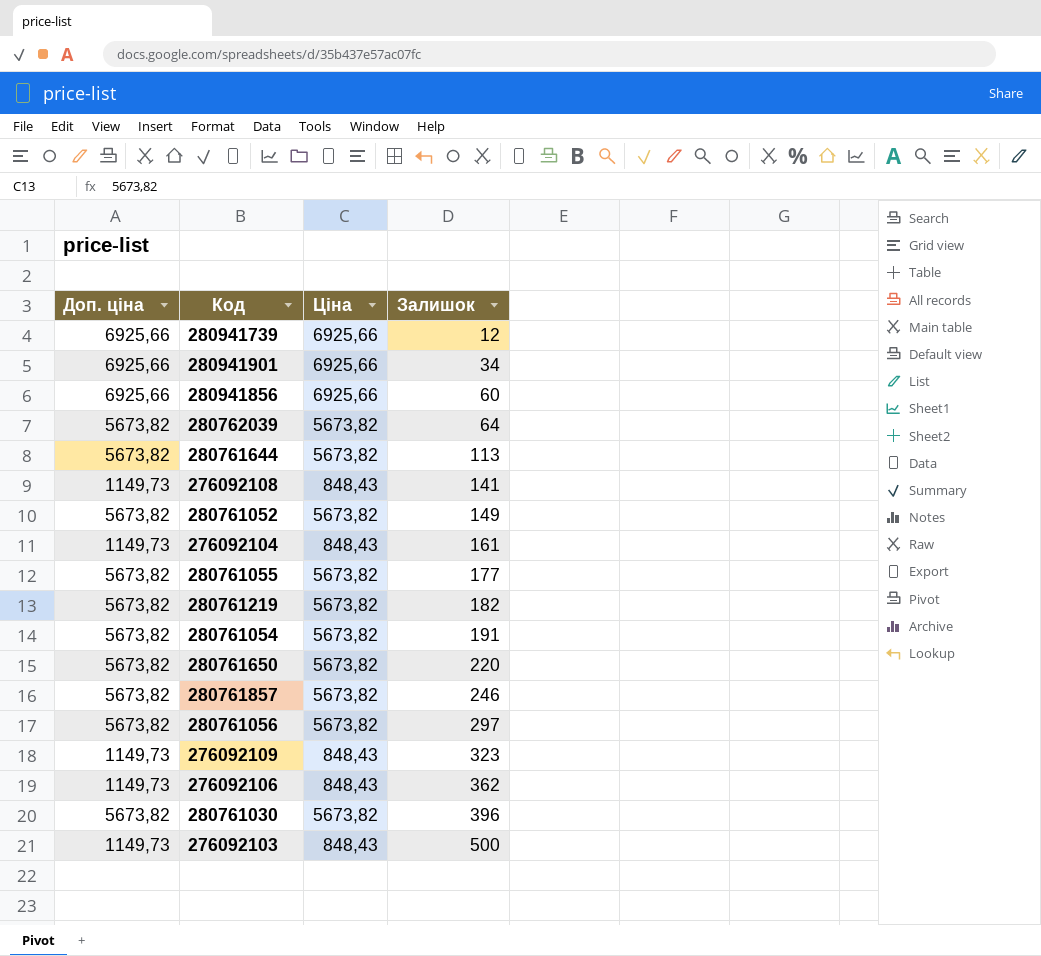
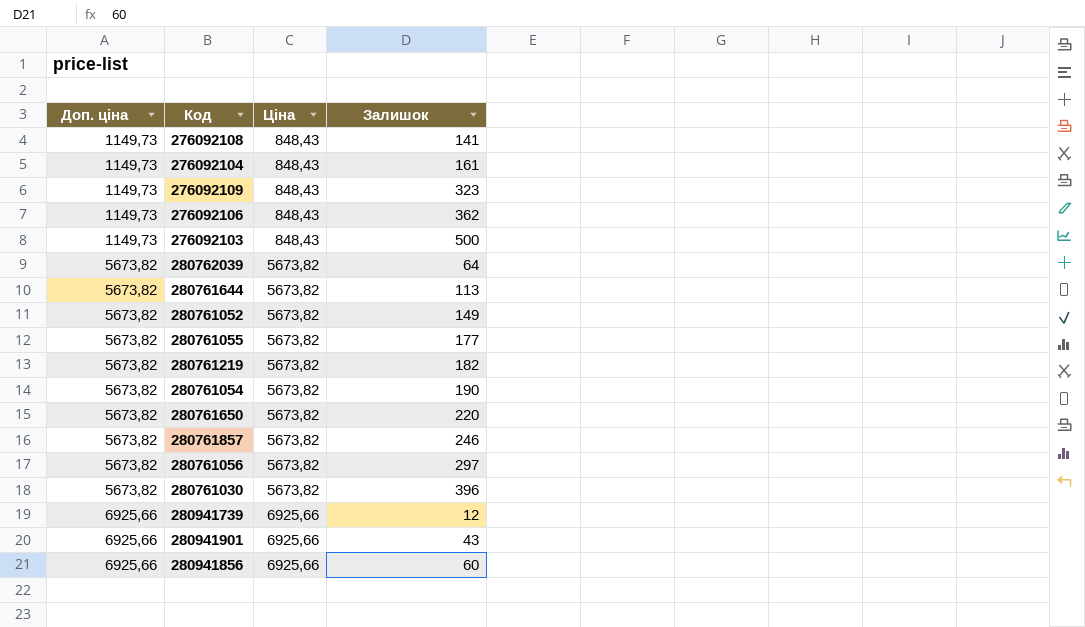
row order: Залишок ascending -> Доп. ціна ascending
280761054 | Залишок: 191 -> 190
280941901 | Залишок: 34 -> 43

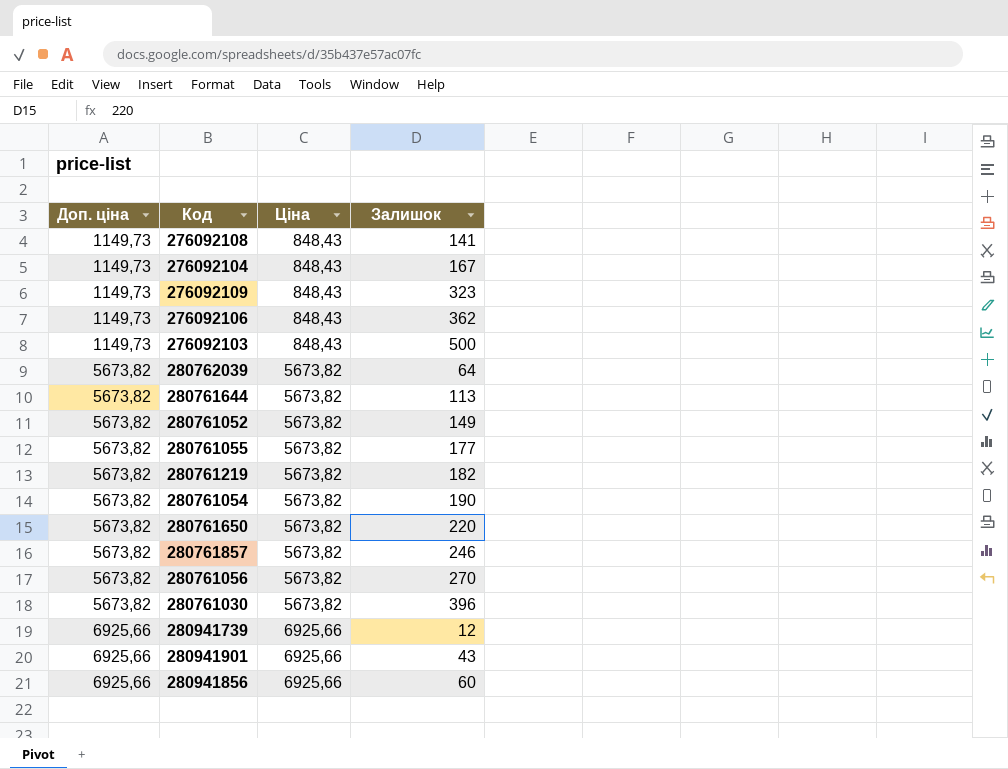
276092104 | Залишок: 161 -> 167
280761056 | Залишок: 297 -> 270

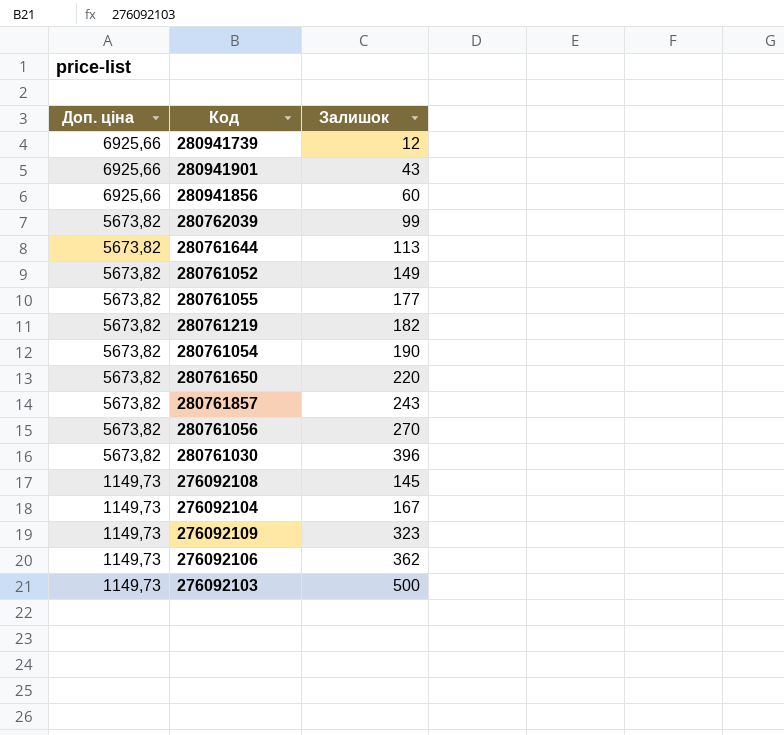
row order: Доп. ціна ascending -> Доп. ціна descending
column Ціна | position: 3 -> none
280762039 | Залишок: 64 -> 99
280761857 | Залишок: 246 -> 243
276092108 | Залишок: 141 -> 145

